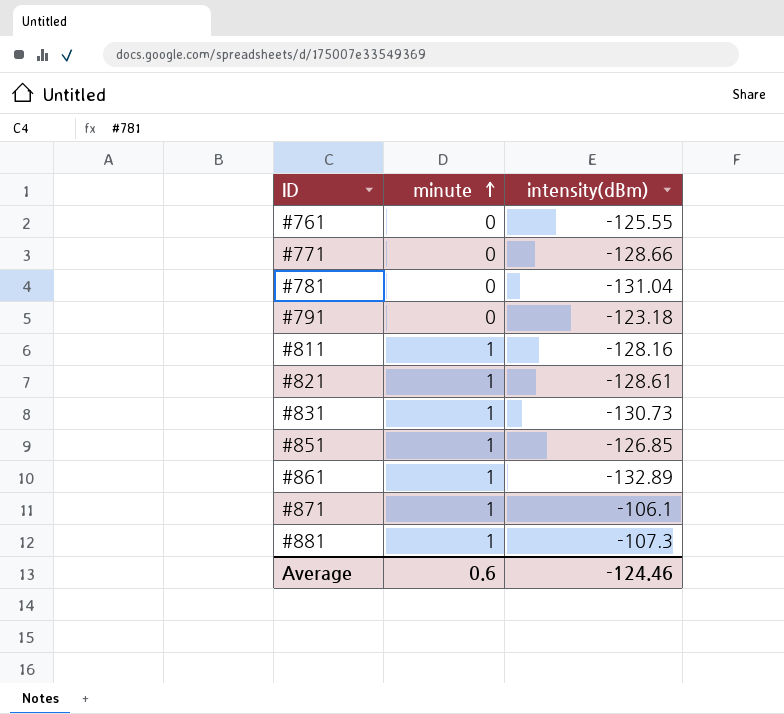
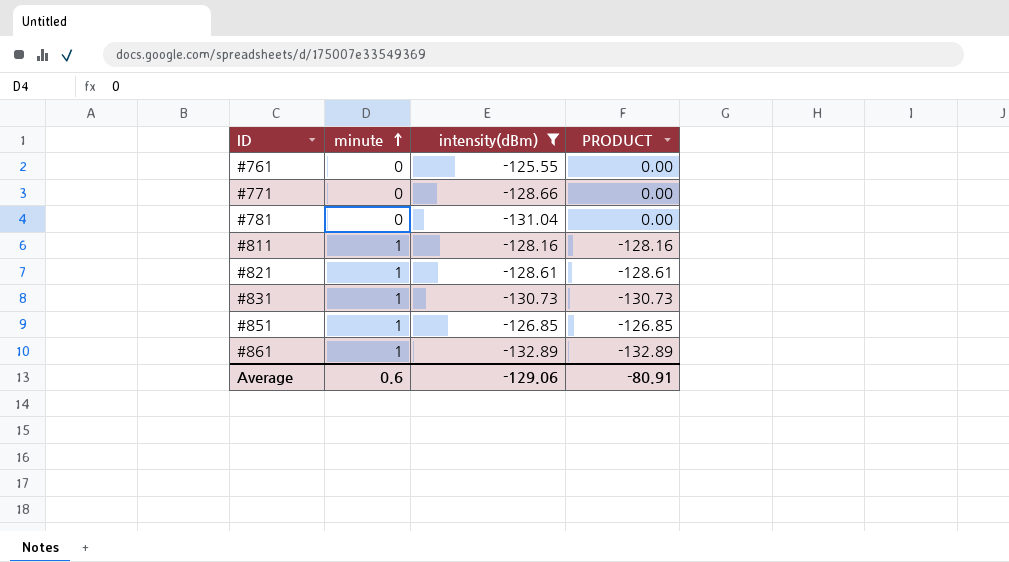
filter: none -> intensity(dBm) <= -125.55
column PRODUCT | formula: none -> [minute] * [intensity(dBm)]
Average | intensity(dBm): -124.46 -> -129.06

